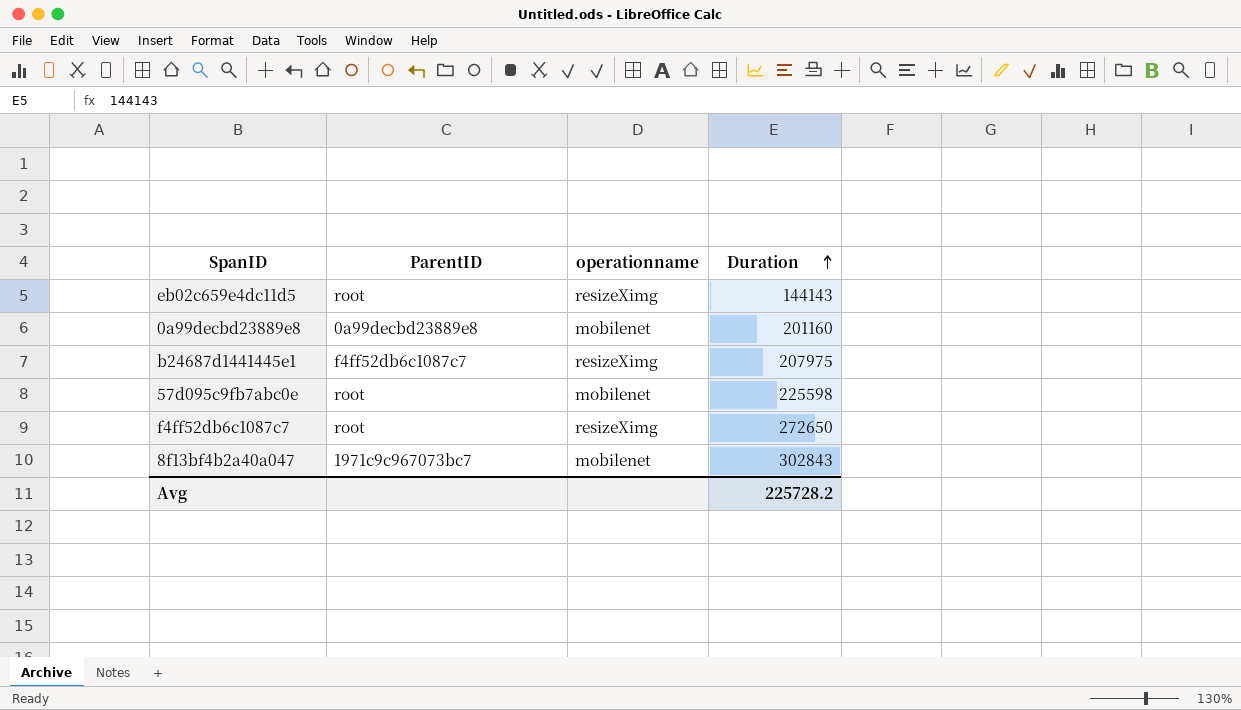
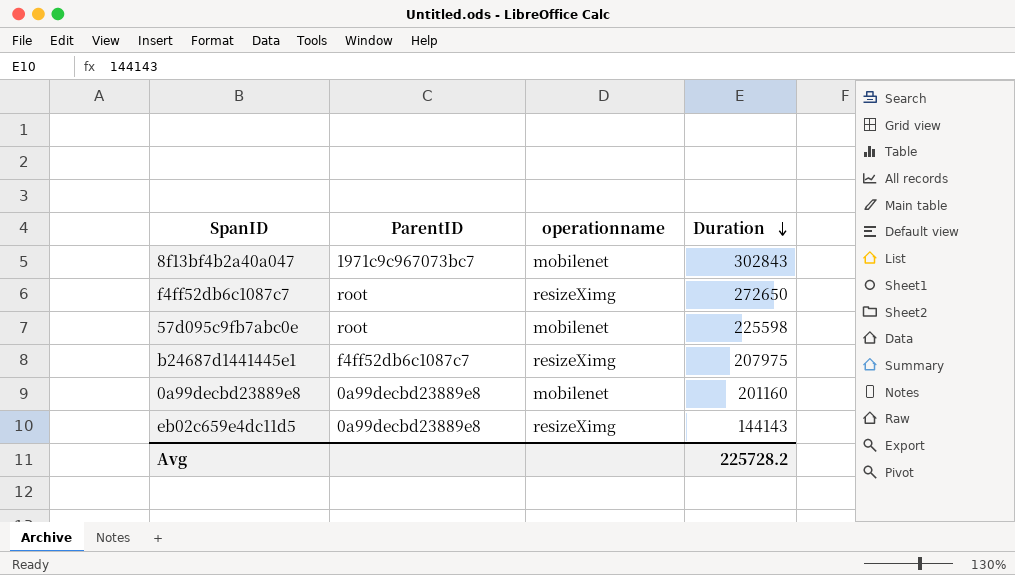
row order: Duration ascending -> Duration descending
eb02c659e4dc11d5 | ParentID: root -> 0a99decbd23889e8

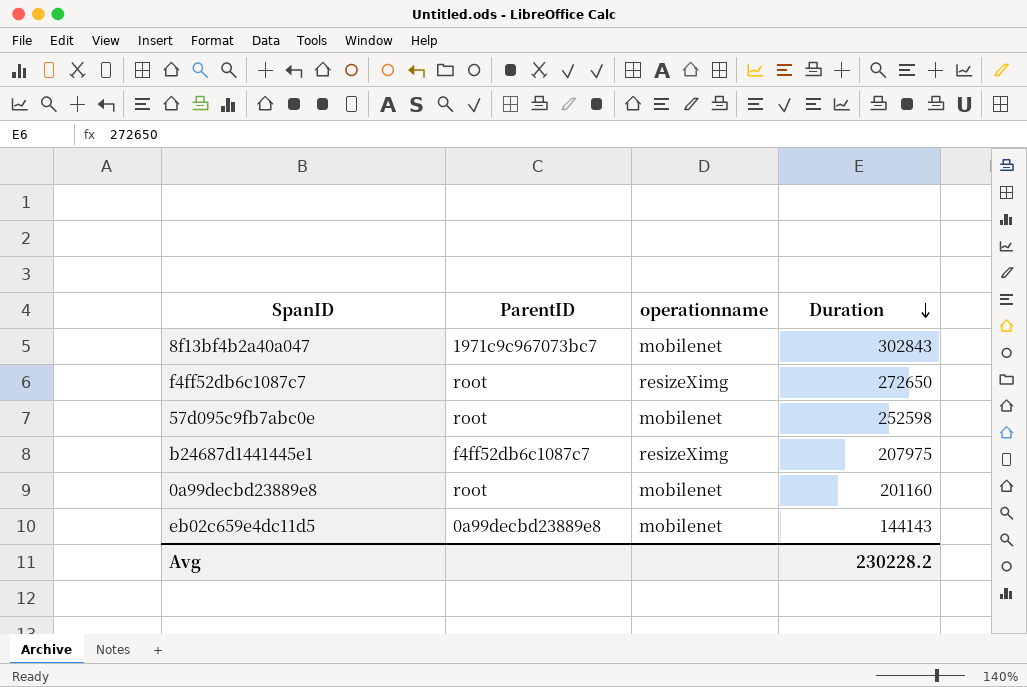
57d095c9fb7abc0e | Duration: 225598 -> 252598
0a99decbd23889e8 | ParentID: 0a99decbd23889e8 -> root
eb02c659e4dc11d5 | operationname: resizeXimg -> mobilenet
Avg | Duration: 225728.2 -> 230228.2

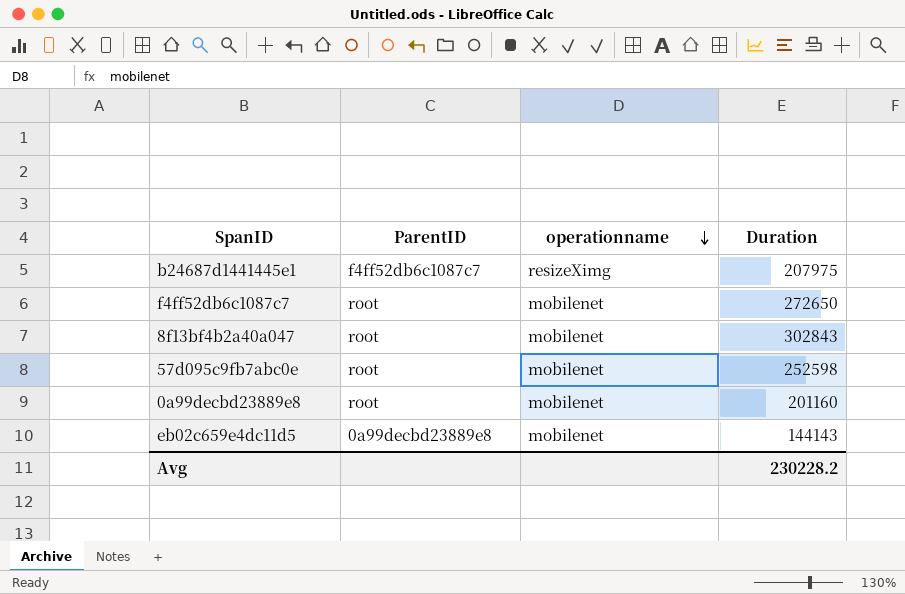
row order: Duration descending -> operationname descending
f4ff52db6c1087c7 | operationname: resizeXimg -> mobilenet
8f13bf4b2a40a047 | ParentID: 1971c9c967073bc7 -> root

